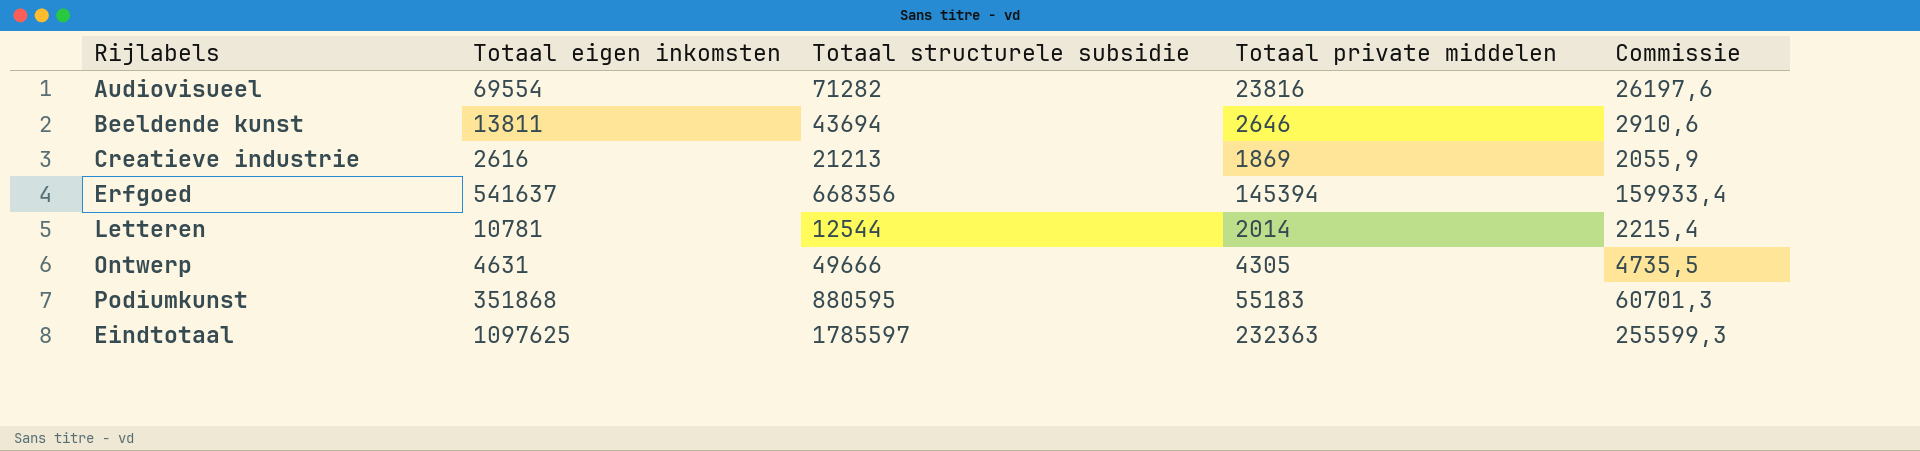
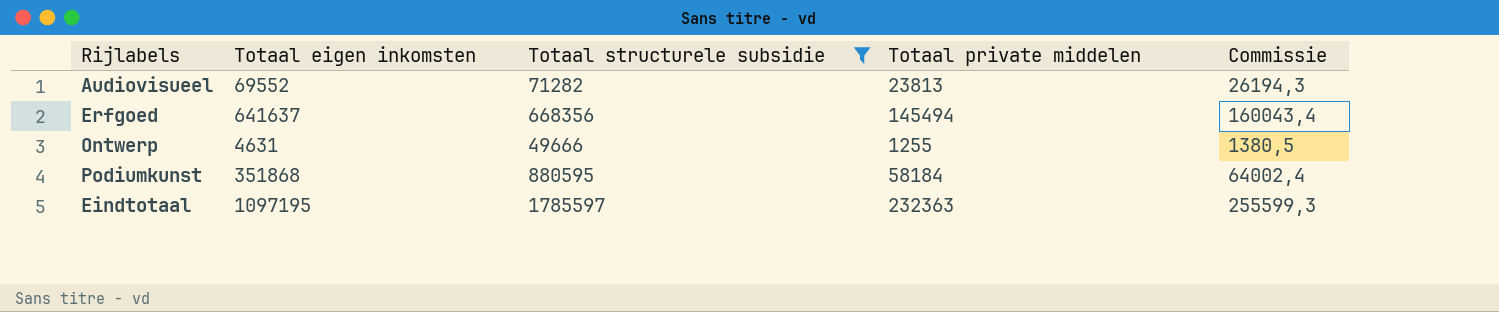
filter: none -> Totaal structurele subsidie >= 49666
Audiovisueel | Totaal eigen inkomsten: 69554 -> 69552
Audiovisueel | Totaal private middelen: 23816 -> 23813
Audiovisueel | Commissie: 26197,6 -> 26194,3
Erfgoed | Totaal eigen inkomsten: 541637 -> 641637
Erfgoed | Totaal private middelen: 145394 -> 145494
Erfgoed | Commissie: 159933,4 -> 160043,4
Ontwerp | Totaal private middelen: 4305 -> 1255
Ontwerp | Commissie: 4735,5 -> 1380,5
Podiumkunst | Totaal private middelen: 55183 -> 58184
Podiumkunst | Commissie: 60701,3 -> 64002,4
Eindtotaal | Totaal eigen inkomsten: 1097625 -> 1097195

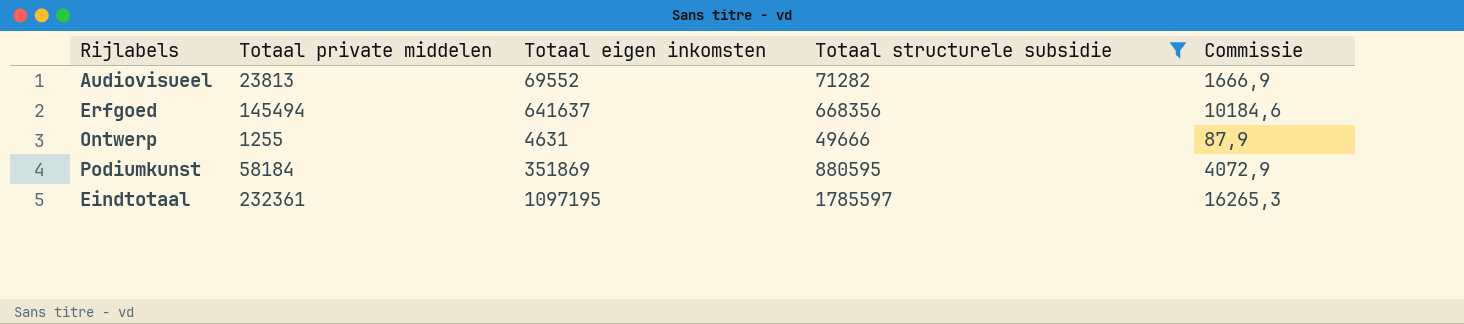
column Totaal private middelen | position: 4 -> 2
column Commissie | formula: [Totaal private middelen] * 1,1 -> [Totaal private middelen] * 0,07
Podiumkunst | Totaal eigen inkomsten: 351868 -> 351869
Eindtotaal | Totaal private middelen: 232363 -> 232361

